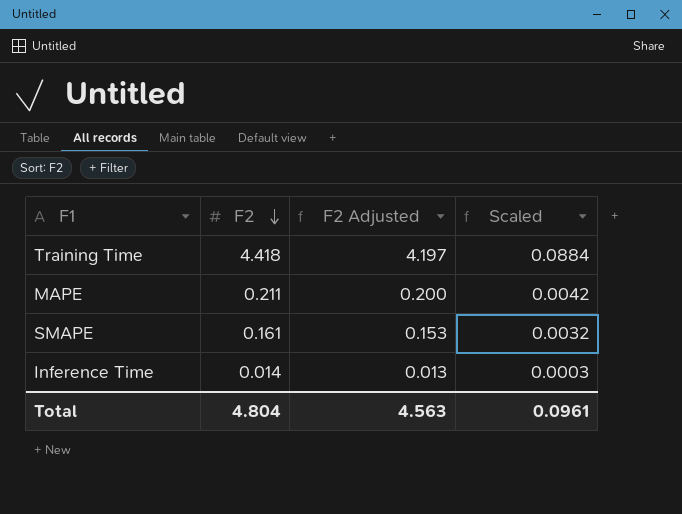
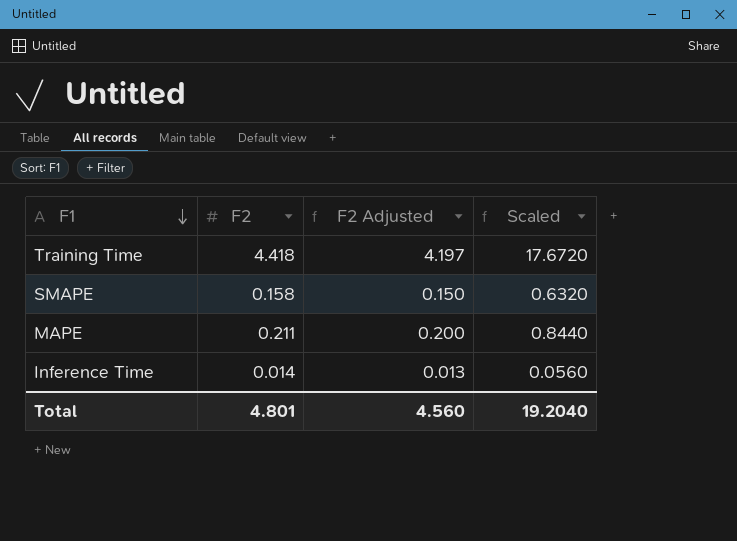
row order: F2 descending -> F1 descending
column Scaled | formula: [F2] * 0.02 -> [F2] * 4
SMAPE | F2: 0.161 -> 0.158
SMAPE | F2 Adjusted: 0.153 -> 0.150
Total | F2: 4.804 -> 4.801
Total | F2 Adjusted: 4.563 -> 4.560
Total | Scaled: 0.0961 -> 19.2040

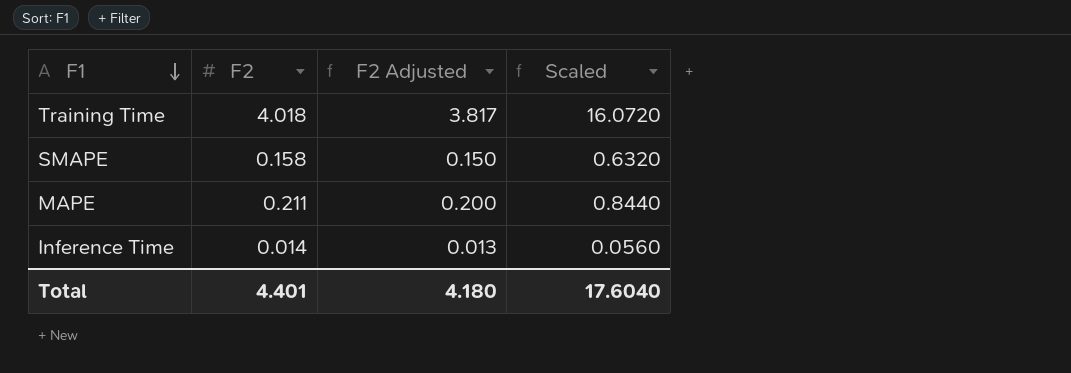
Training Time | F2: 4.418 -> 4.018
Training Time | F2 Adjusted: 4.197 -> 3.817
Training Time | Scaled: 17.6720 -> 16.0720
Total | F2: 4.801 -> 4.401
Total | F2 Adjusted: 4.560 -> 4.180
Total | Scaled: 19.2040 -> 17.6040

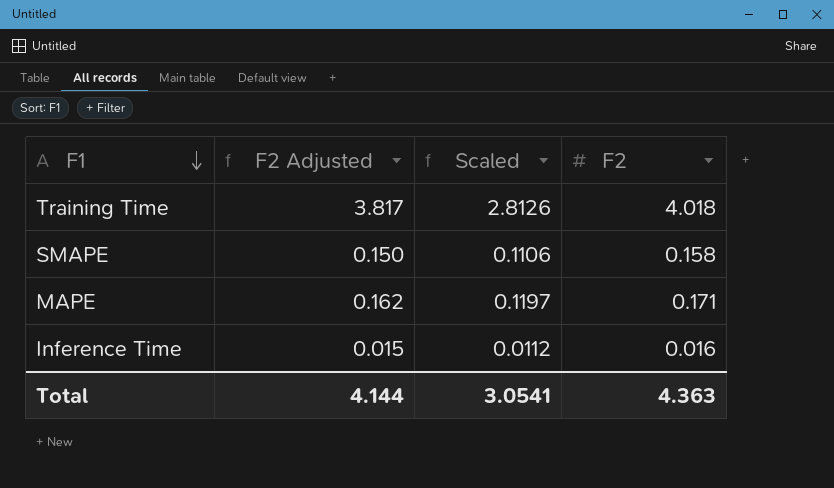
column Scaled | formula: [F2] * 4 -> [F2] * 0.7
column F2 | position: 2 -> 4
MAPE | F2 Adjusted: 0.200 -> 0.162
MAPE | F2: 0.211 -> 0.171
Inference Time | F2 Adjusted: 0.013 -> 0.015
Inference Time | F2: 0.014 -> 0.016
Total | F2 Adjusted: 4.180 -> 4.144
Total | Scaled: 17.6040 -> 3.0541
Total | F2: 4.401 -> 4.363

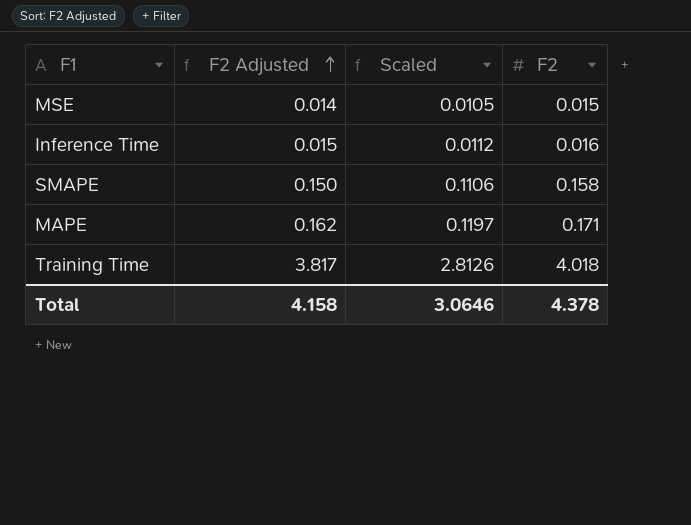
row order: F1 descending -> F2 Adjusted ascending
row MSE: none -> 0.014 | 0.0105 | 0.015
Total | F2 Adjusted: 4.144 -> 4.158
Total | Scaled: 3.0541 -> 3.0646
Total | F2: 4.363 -> 4.378

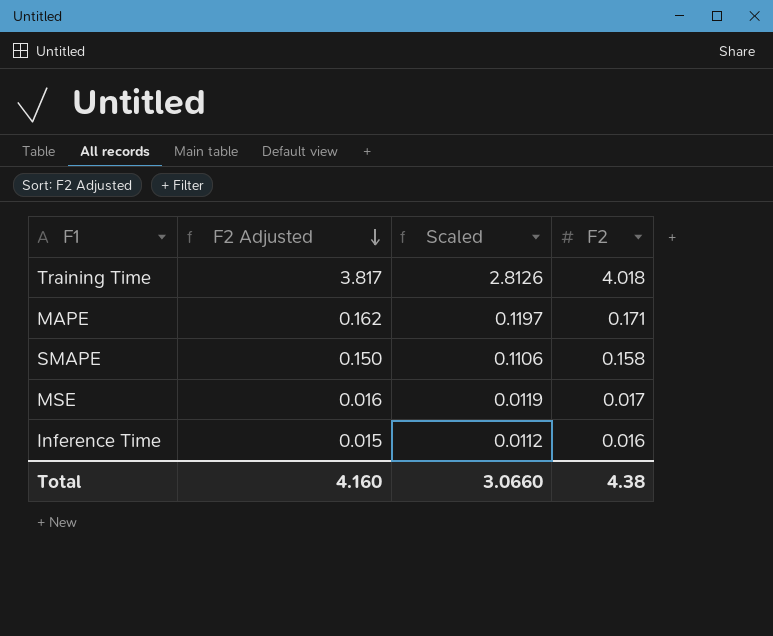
row order: F2 Adjusted ascending -> F2 Adjusted descending
MSE | F2 Adjusted: 0.014 -> 0.016
MSE | Scaled: 0.0105 -> 0.0119
MSE | F2: 0.015 -> 0.017
Total | F2 Adjusted: 4.158 -> 4.160
Total | Scaled: 3.0646 -> 3.0660
Total | F2: 4.378 -> 4.38

